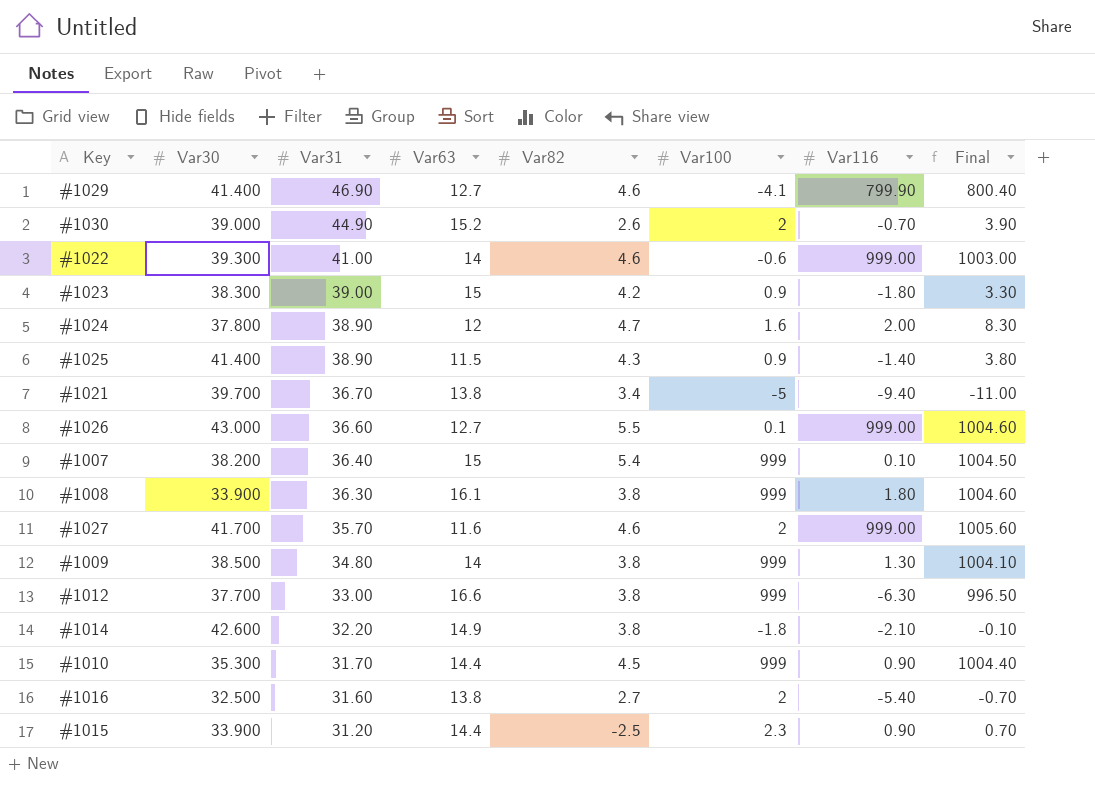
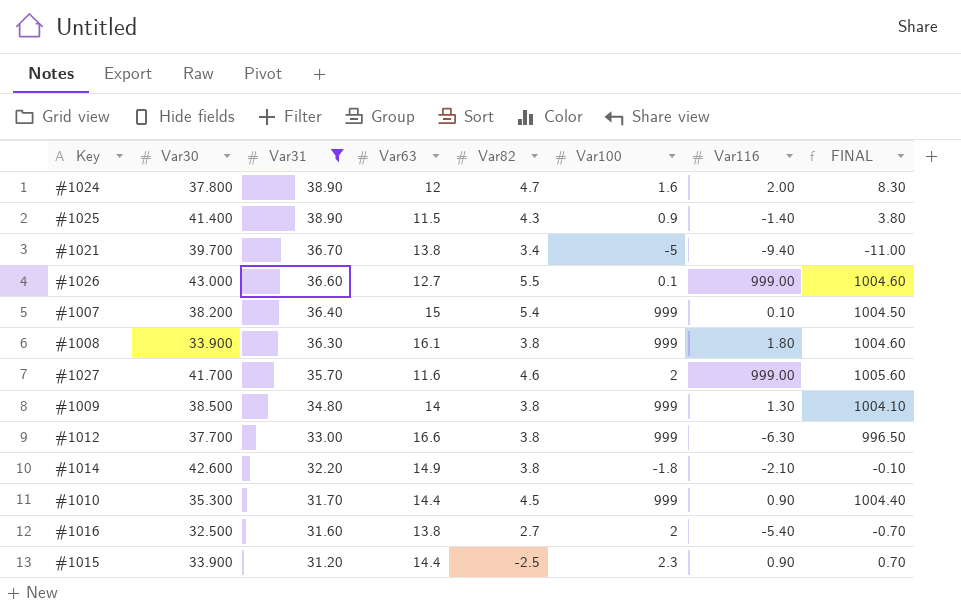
filter: none -> Var31 <= 38.90
column name: Final -> FINAL

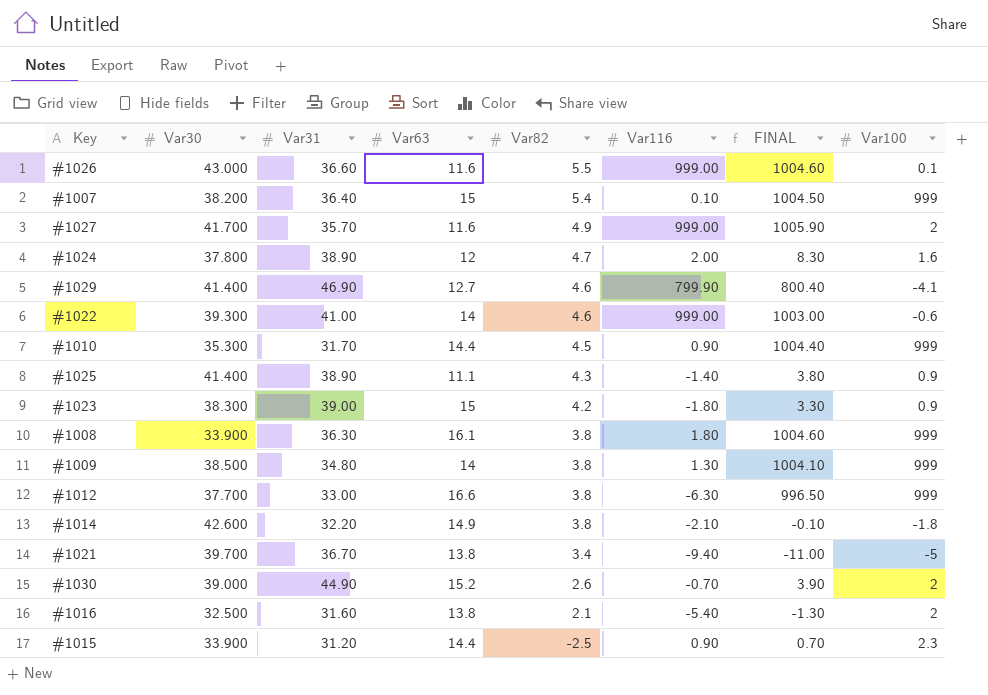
filter: Var31 <= 38.90 -> none
row order: Var31 descending -> Var82 descending
column Var100 | position: 6 -> 8
#1026 | Var63: 12.7 -> 11.6
#1027 | Var82: 4.6 -> 4.9
#1027 | FINAL: 1005.60 -> 1005.90
#1025 | Var63: 11.5 -> 11.1
#1016 | Var82: 2.7 -> 2.1
#1016 | FINAL: -0.70 -> -1.30

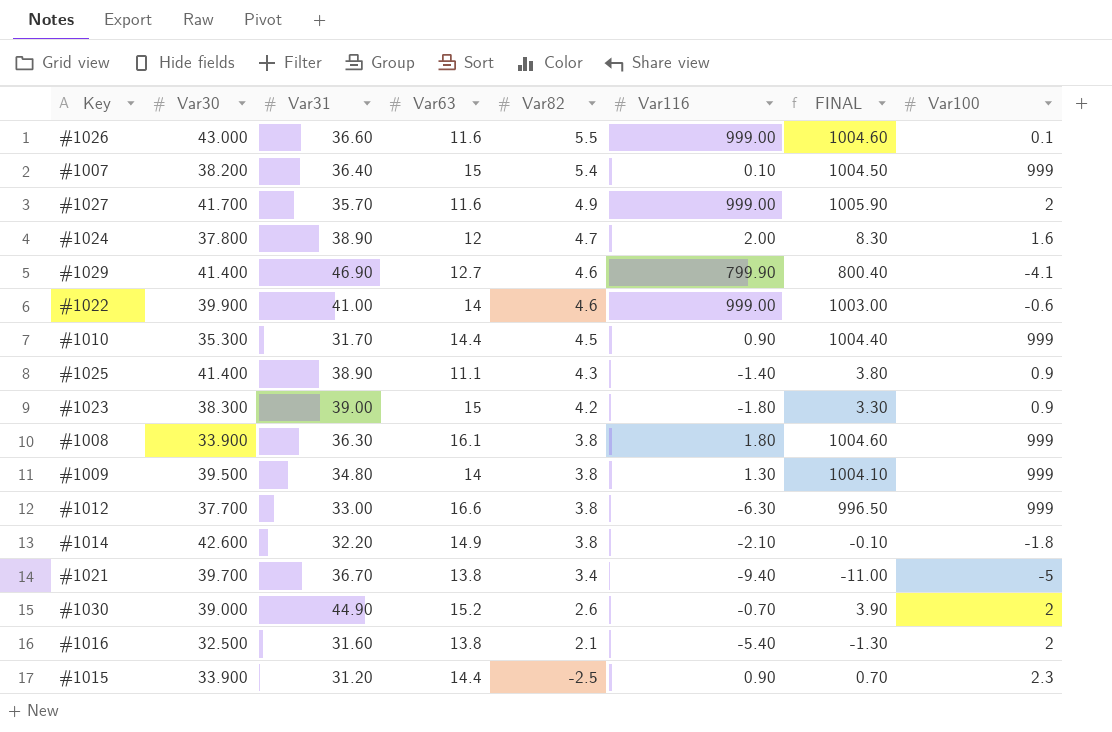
#1022 | Var30: 39.300 -> 39.900
#1009 | Var30: 38.500 -> 39.500

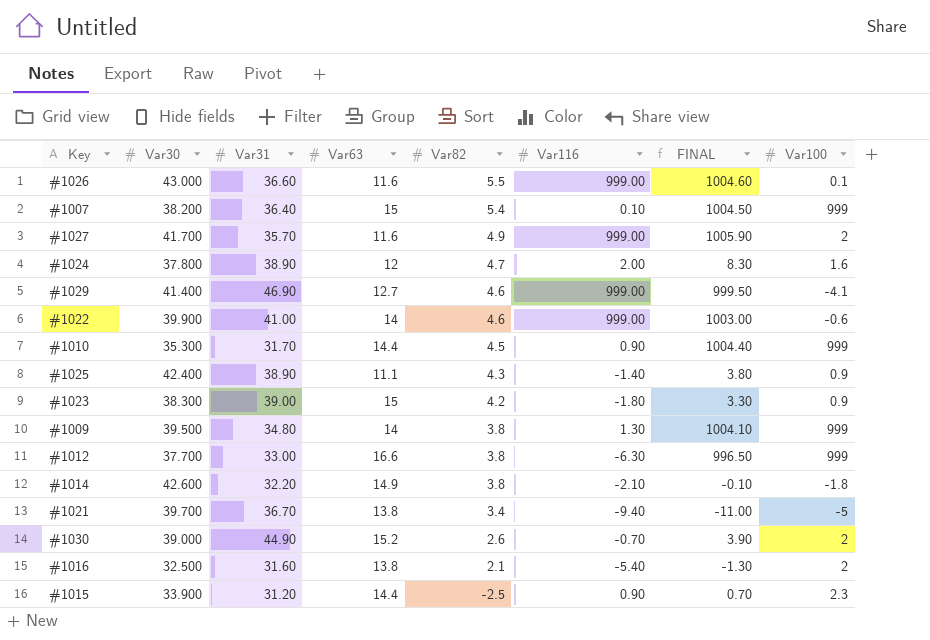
row #1008: 33.900 | 36.30 | 16.1 | 3.8 | 1.80 | 1004.60 | 999 -> none
#1029 | Var116: 799.90 -> 999.00
#1029 | FINAL: 800.40 -> 999.50
#1025 | Var30: 41.400 -> 42.400

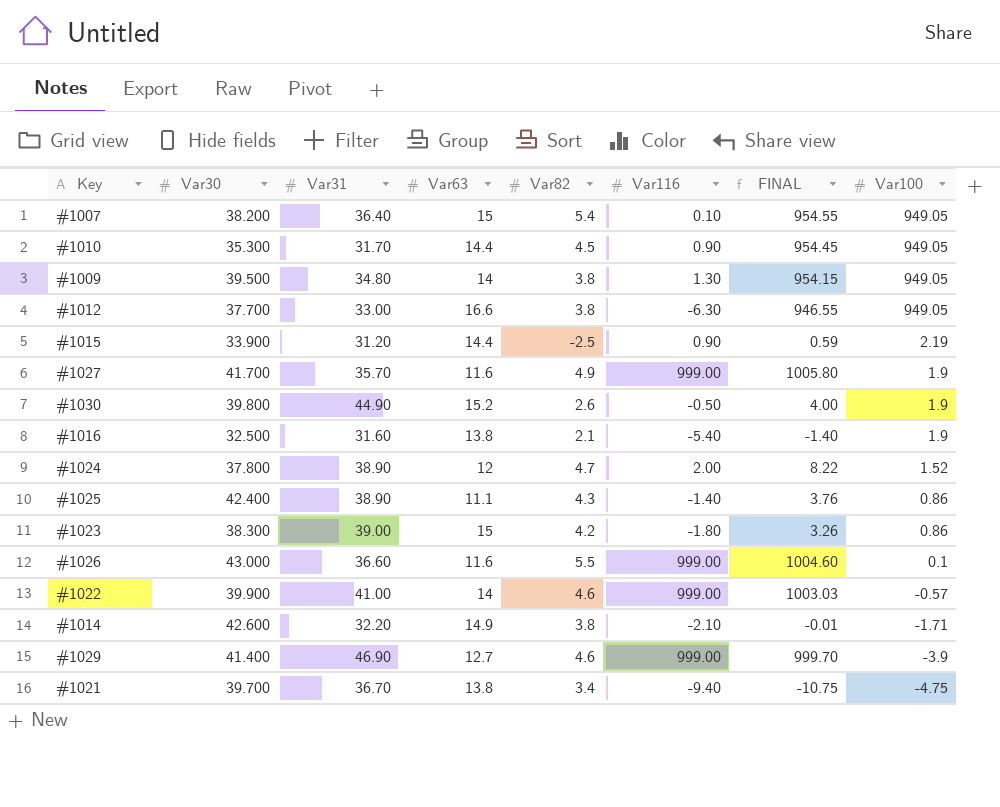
row order: Var82 descending -> Var100 descending
#1007 | FINAL: 1004.50 -> 954.55
#1007 | Var100: 999 -> 949.05
#1010 | FINAL: 1004.40 -> 954.45
#1010 | Var100: 999 -> 949.05
#1009 | FINAL: 1004.10 -> 954.15
#1009 | Var100: 999 -> 949.05
#1012 | FINAL: 996.50 -> 946.55
#1012 | Var100: 999 -> 949.05
#1015 | FINAL: 0.70 -> 0.59
#1015 | Var100: 2.3 -> 2.19
#1027 | FINAL: 1005.90 -> 1005.80
#1027 | Var100: 2 -> 1.9
#1030 | Var30: 39.000 -> 39.800
#1030 | Var116: -0.70 -> -0.50
#1030 | FINAL: 3.90 -> 4.00
#1030 | Var100: 2 -> 1.9
#1016 | FINAL: -1.30 -> -1.40
#1016 | Var100: 2 -> 1.9
#1024 | FINAL: 8.30 -> 8.22
#1024 | Var100: 1.6 -> 1.52
#1025 | FINAL: 3.80 -> 3.76
#1025 | Var100: 0.9 -> 0.86
#1023 | FINAL: 3.30 -> 3.26
#1023 | Var100: 0.9 -> 0.86
#1022 | FINAL: 1003.00 -> 1003.03
#1022 | Var100: -0.6 -> -0.57
#1014 | FINAL: -0.10 -> -0.01
#1014 | Var100: -1.8 -> -1.71
#1029 | FINAL: 999.50 -> 999.70
#1029 | Var100: -4.1 -> -3.9
#1021 | FINAL: -11.00 -> -10.75
#1021 | Var100: -5 -> -4.75

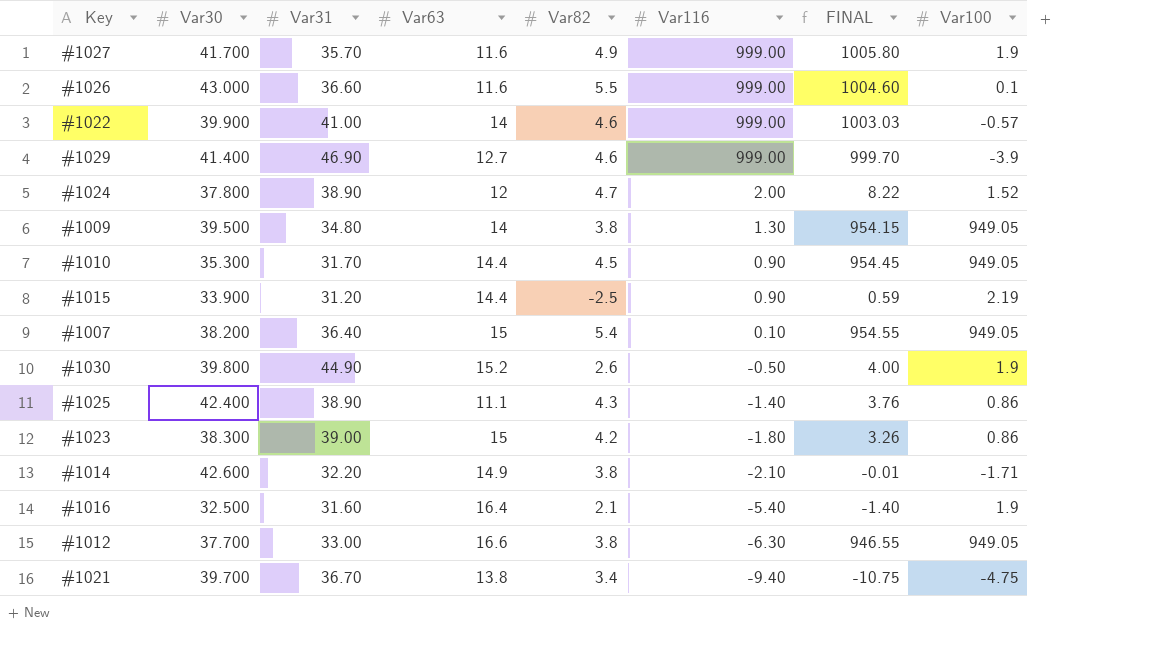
row order: Var100 descending -> Var116 descending
#1016 | Var63: 13.8 -> 16.4

